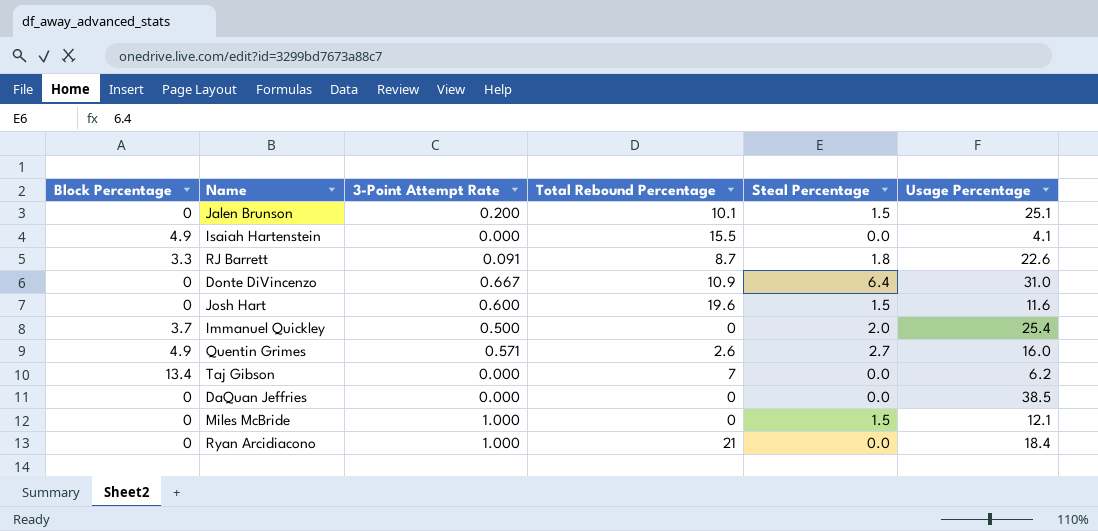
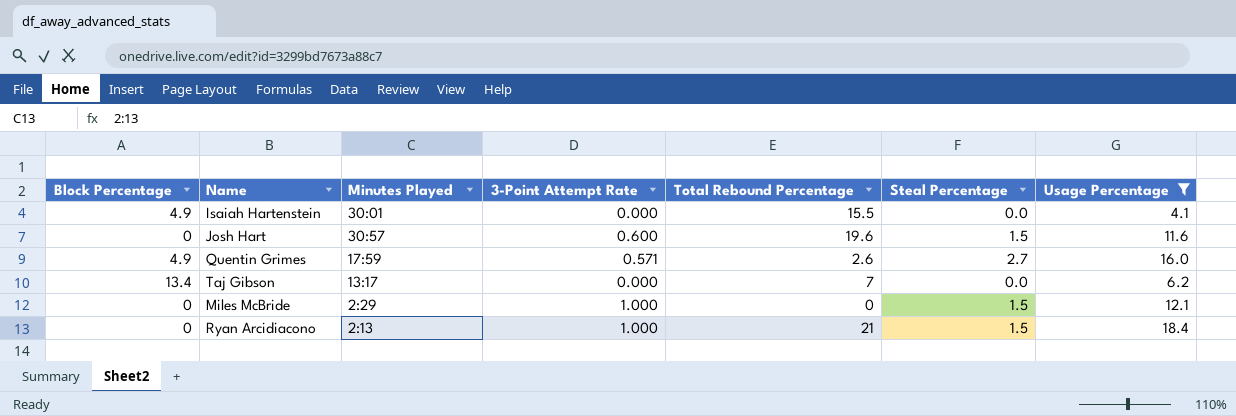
filter: none -> Usage Percentage <= 18.4
column Minutes Played | position: none -> 3
Ryan Arcidiacono | Steal Percentage: 0.0 -> 1.5

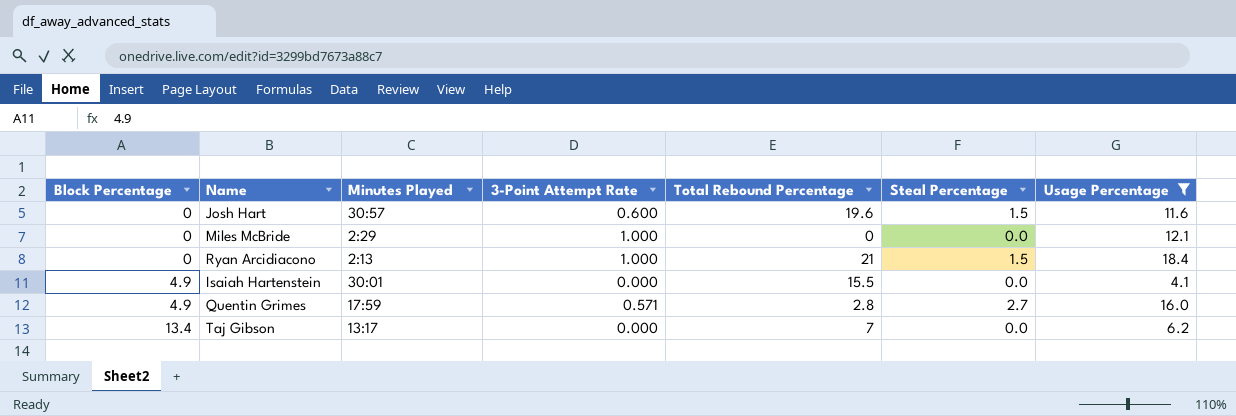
row order: none -> Block Percentage ascending
Miles McBride | Steal Percentage: 1.5 -> 0.0
Quentin Grimes | Total Rebound Percentage: 2.6 -> 2.8

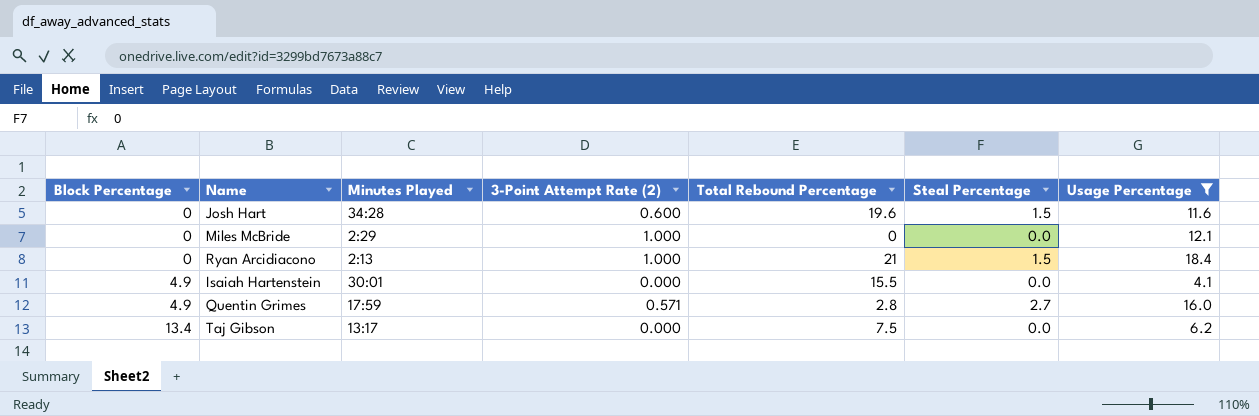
column name: 3-Point Attempt Rate -> 3-Point Attempt Rate (2)
Josh Hart | Minutes Played: 30:57 -> 34:28
Taj Gibson | Total Rebound Percentage: 7 -> 7.5

